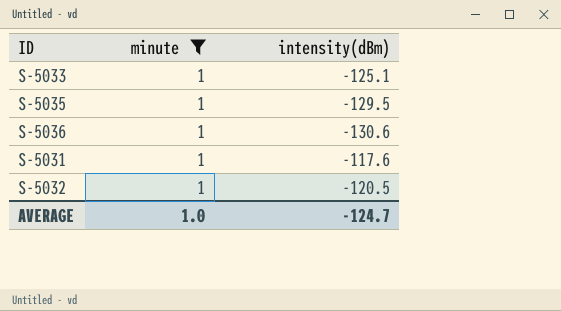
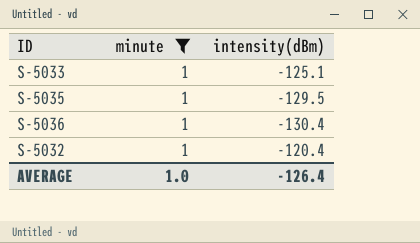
row S-5031: 1 | -117.6 -> none
S-5036 | intensity(dBm): -130.6 -> -130.4
S-5032 | intensity(dBm): -120.5 -> -120.4
AVERAGE | intensity(dBm): -124.7 -> -126.4

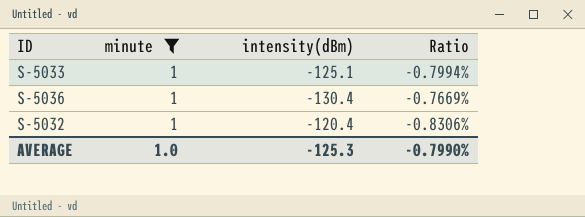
column Ratio | formula: none -> [minute] / [intensity(dBm)]
row S-5035: 1 | -129.5 -> none
AVERAGE | intensity(dBm): -126.4 -> -125.3

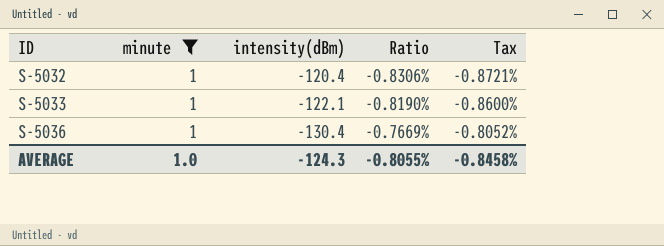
row order: none -> ID ascending
column Tax | formula: none -> [Ratio] * 1.05
S-5033 | intensity(dBm): -125.1 -> -122.1
S-5033 | Ratio: -0.7994% -> -0.8190%
AVERAGE | intensity(dBm): -125.3 -> -124.3
AVERAGE | Ratio: -0.7990% -> -0.8055%

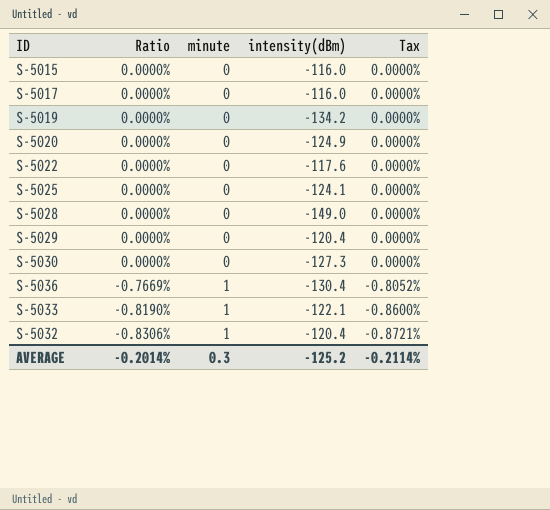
filter: minute = 1 -> none
row order: ID ascending -> Ratio descending
column Ratio | position: 4 -> 2
AVERAGE | Ratio: -0.8055% -> -0.2014%
AVERAGE | minute: 1.0 -> 0.3
AVERAGE | intensity(dBm): -124.3 -> -125.2
AVERAGE | Tax: -0.8458% -> -0.2114%

